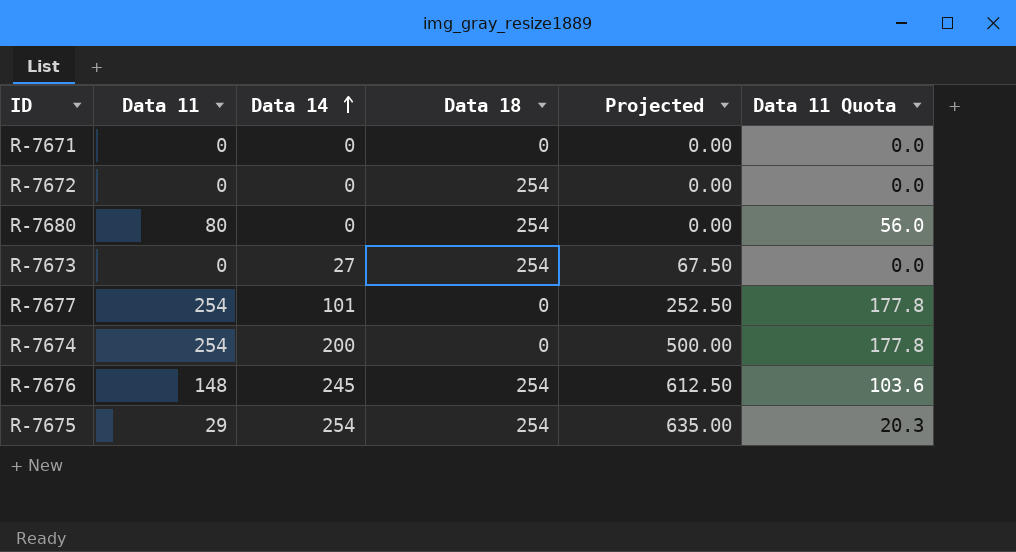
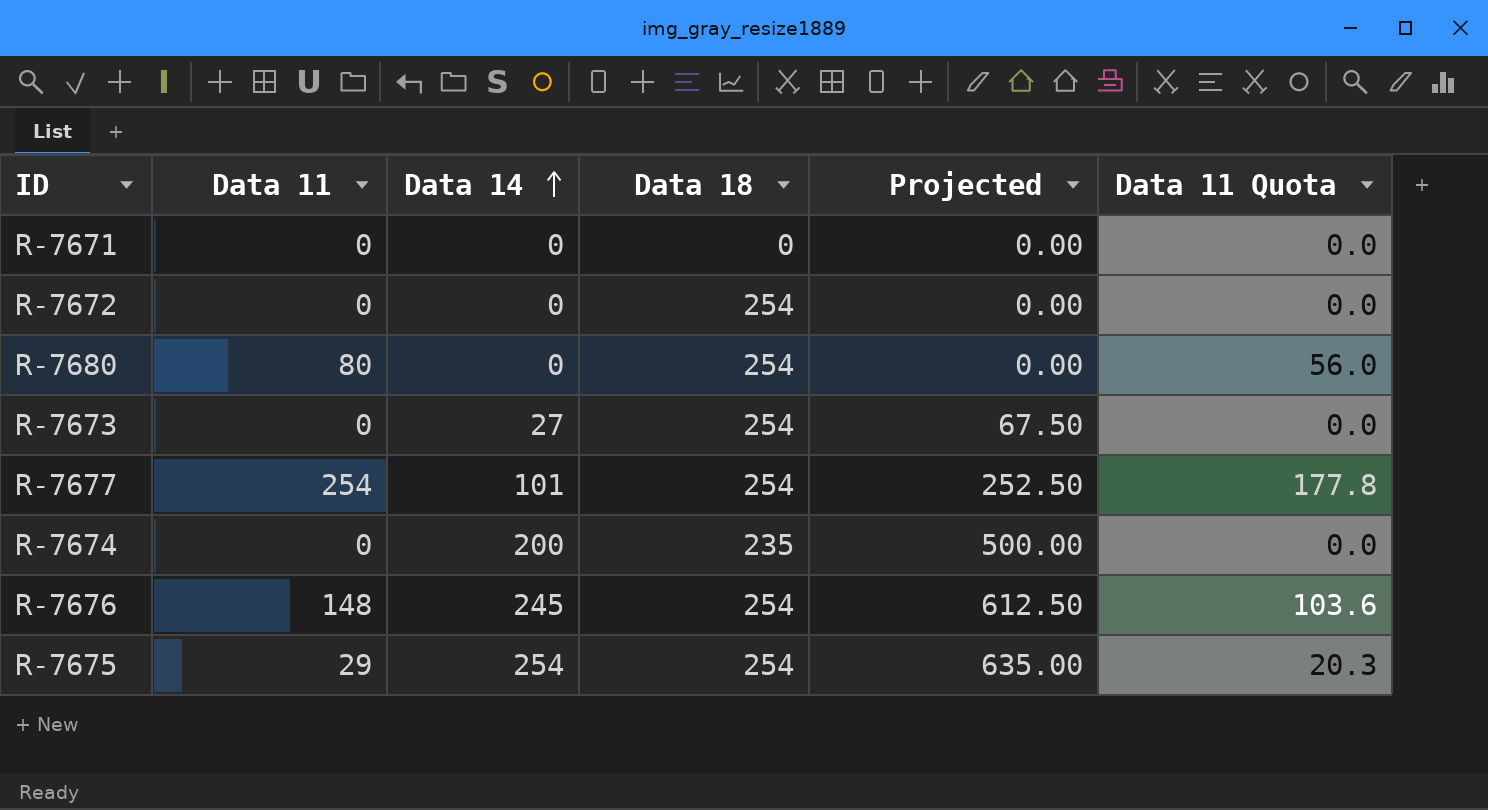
R-7677 | Data 18: 0 -> 254
R-7674 | Data 11: 254 -> 0
R-7674 | Data 18: 0 -> 235
R-7674 | Data 11 Quota: 177.8 -> 0.0

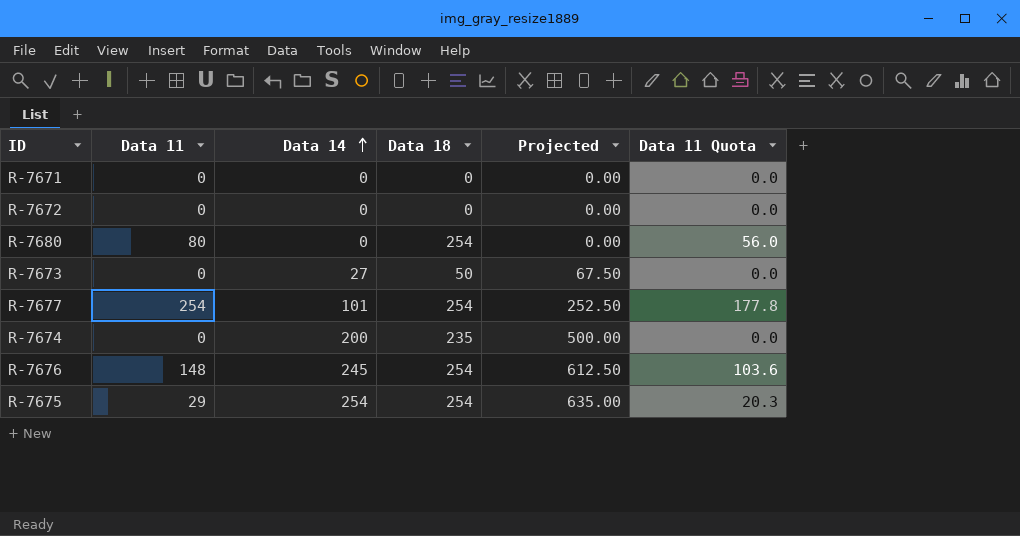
R-7672 | Data 18: 254 -> 0
R-7673 | Data 18: 254 -> 50

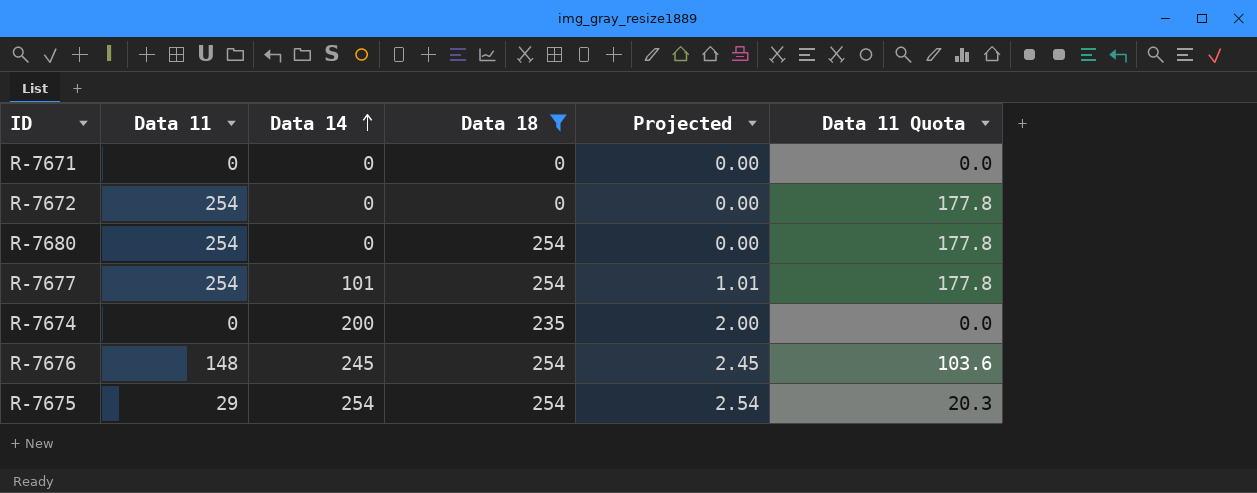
filter: none -> Data 18 != 50
column Projected | formula: [Data 14] * 2.5 -> [Data 14] * 0.01
R-7672 | Data 11: 0 -> 254
R-7672 | Data 11 Quota: 0.0 -> 177.8
R-7680 | Data 11: 80 -> 254
R-7680 | Data 11 Quota: 56.0 -> 177.8

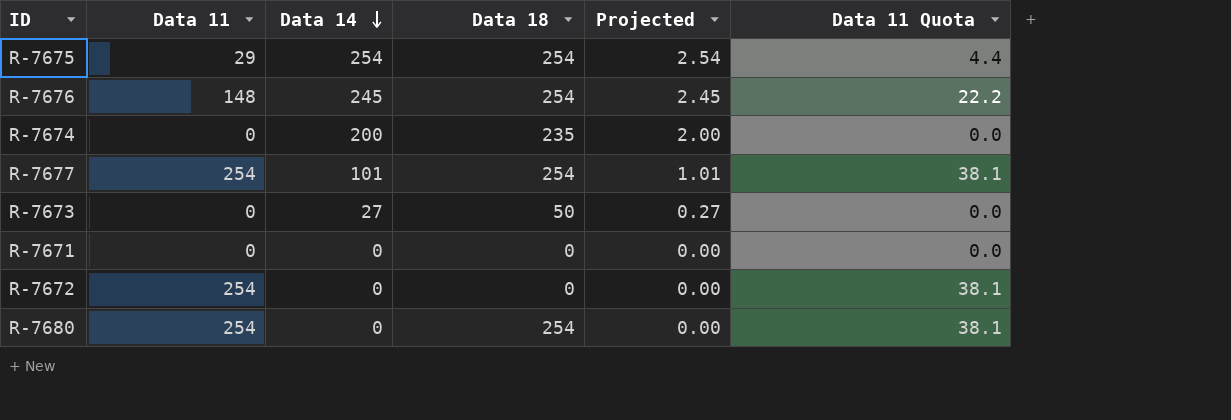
filter: Data 18 != 50 -> none
row order: Data 14 ascending -> Data 14 descending
column Data 11 Quota | formula: [Data 11] * 0.7 -> [Data 11] * 0.15

